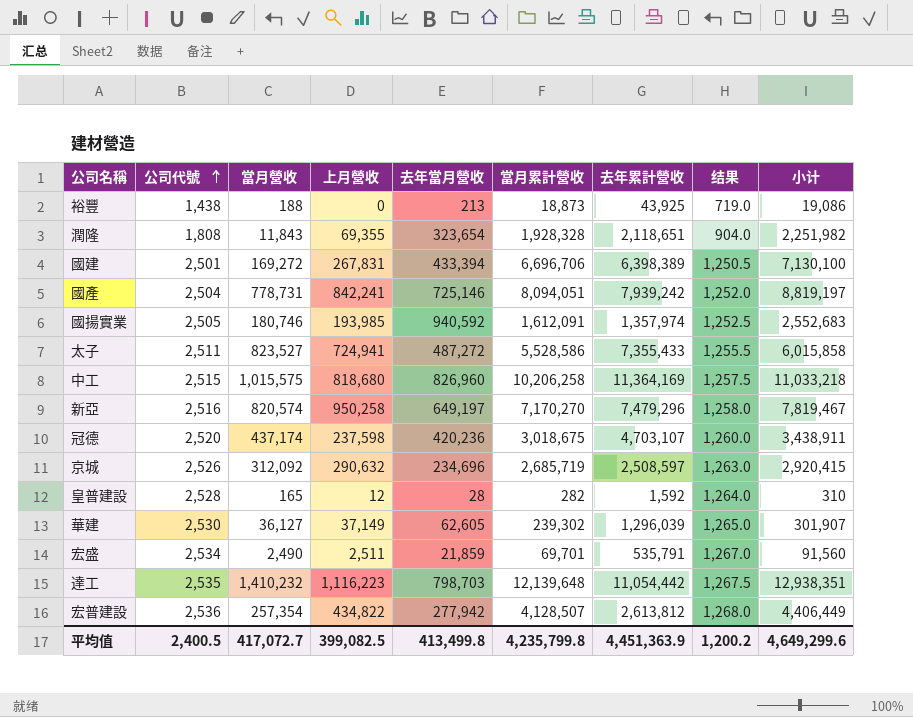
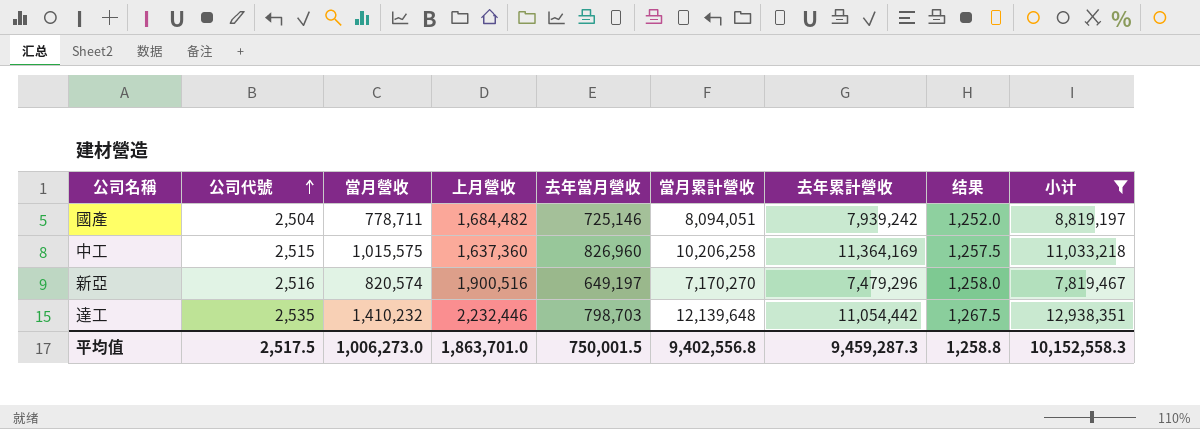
filter: none -> 小计 >= 7,819,467
國產 | 當月營收: 778,731 -> 778,711
國產 | 上月營收: 842,241 -> 1,684,482
中工 | 上月營收: 818,680 -> 1,637,360
新亞 | 上月營收: 950,258 -> 1,900,516
達工 | 上月營收: 1,116,223 -> 2,232,446
平均值 | 公司代號: 2,400.5 -> 2,517.5
平均值 | 當月營收: 417,072.7 -> 1,006,273.0
平均值 | 上月營收: 399,082.5 -> 1,863,701.0
平均值 | 去年當月營收: 413,499.8 -> 750,001.5
平均值 | 當月累計營收: 4,235,799.8 -> 9,402,556.8
平均值 | 去年累計營收: 4,451,363.9 -> 9,459,287.3
平均值 | 结果: 1,200.2 -> 1,258.8
平均值 | 小计: 4,649,299.6 -> 10,152,558.3

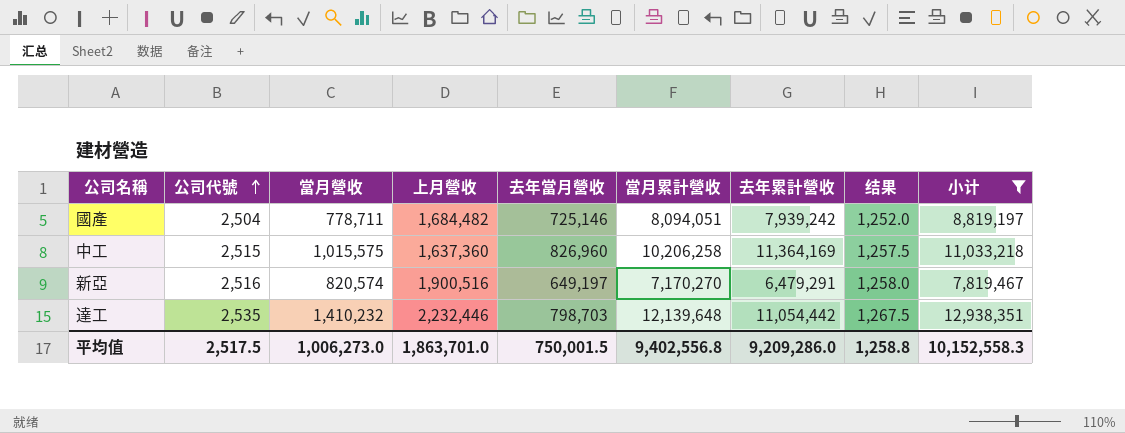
新亞 | 去年累計營收: 7,479,296 -> 6,479,291
平均值 | 去年累計營收: 9,459,287.3 -> 9,209,286.0

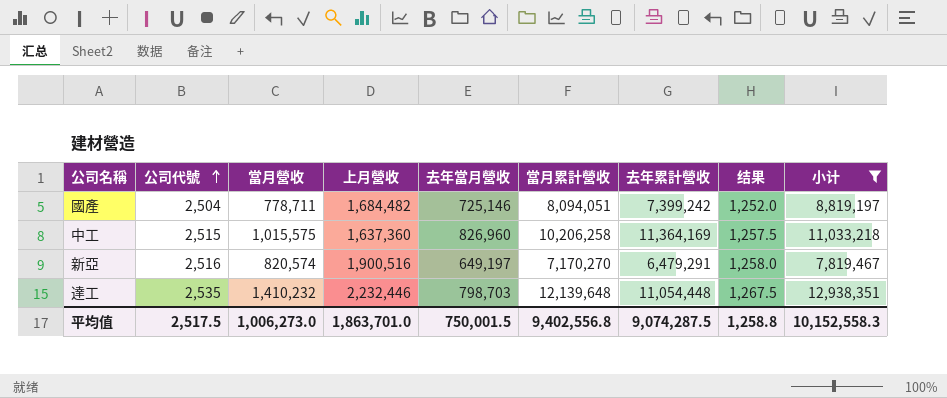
國產 | 去年累計營收: 7,939,242 -> 7,399,242
達工 | 去年累計營收: 11,054,442 -> 11,054,448
平均值 | 去年累計營收: 9,209,286.0 -> 9,074,287.5

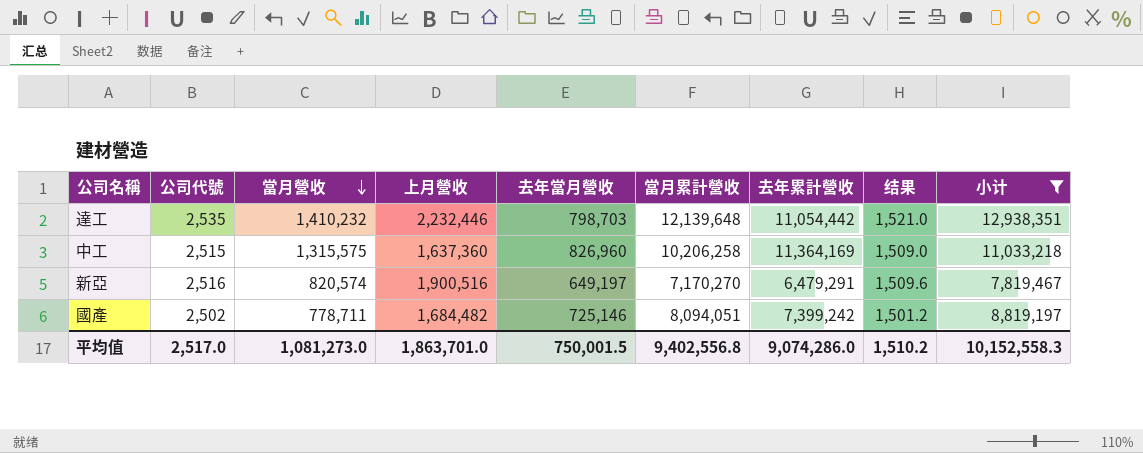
row order: 公司代號 ascending -> 當月營收 descending
column 结果 | formula: [公司代號] * 0.5 -> [公司代號] * 0.6
達工 | 去年累計營收: 11,054,448 -> 11,054,442
中工 | 當月營收: 1,015,575 -> 1,315,575
國產 | 公司代號: 2,504 -> 2,502
平均值 | 公司代號: 2,517.5 -> 2,517.0
平均值 | 當月營收: 1,006,273.0 -> 1,081,273.0
平均值 | 去年累計營收: 9,074,287.5 -> 9,074,286.0
平均值 | 结果: 1,258.8 -> 1,510.2

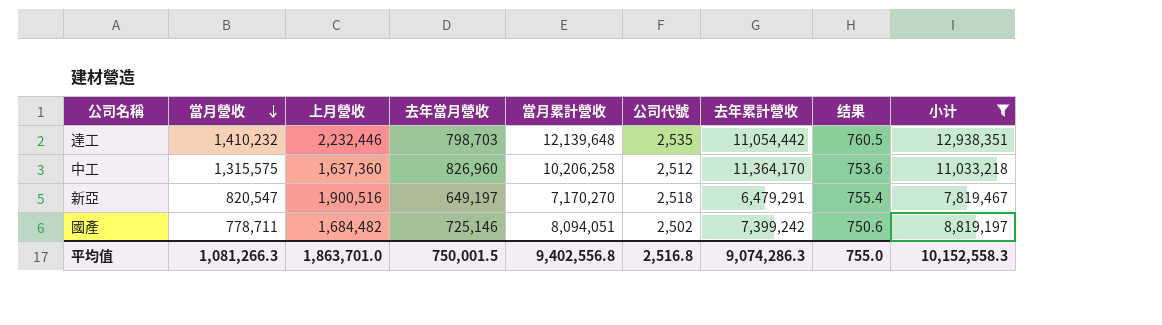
column 公司代號 | position: 2 -> 6
column 结果 | formula: [公司代號] * 0.6 -> [公司代號] * 0.3
中工 | 公司代號: 2,515 -> 2,512
中工 | 去年累計營收: 11,364,169 -> 11,364,170
新亞 | 當月營收: 820,574 -> 820,547
新亞 | 公司代號: 2,516 -> 2,518
平均值 | 當月營收: 1,081,273.0 -> 1,081,266.3
平均值 | 公司代號: 2,517.0 -> 2,516.8
平均值 | 去年累計營收: 9,074,286.0 -> 9,074,286.3
平均值 | 结果: 1,510.2 -> 755.0

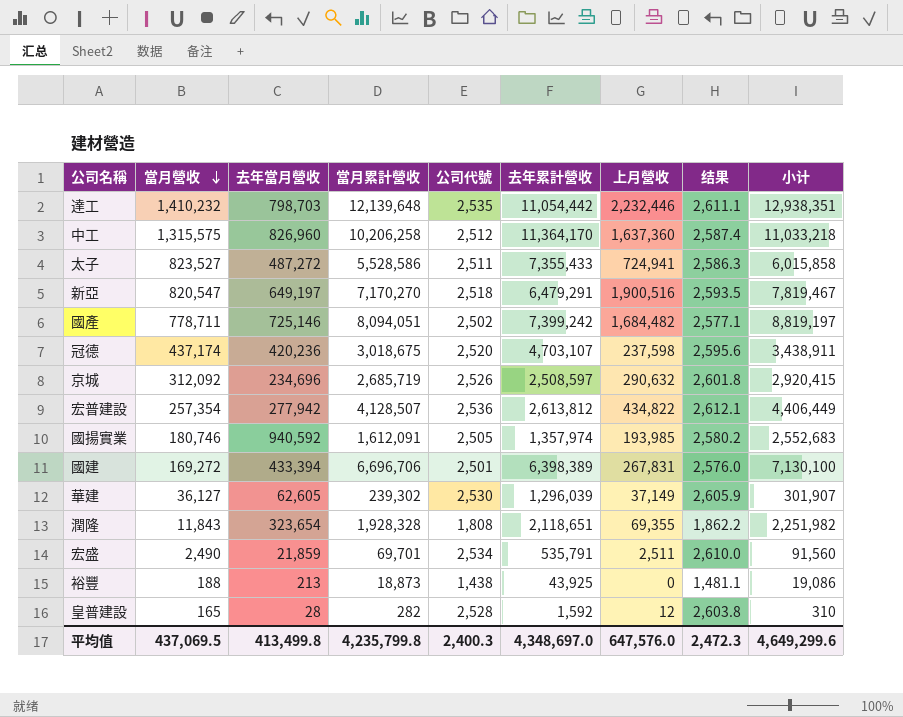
filter: 小计 >= 7,819,467 -> none
column 上月營收 | position: 3 -> 7
column 结果 | formula: [公司代號] * 0.3 -> [公司代號] * 1.03
平均值 | 當月營收: 1,081,266.3 -> 437,069.5
平均值 | 去年當月營收: 750,001.5 -> 413,499.8
平均值 | 當月累計營收: 9,402,556.8 -> 4,235,799.8
平均值 | 公司代號: 2,516.8 -> 2,400.3
平均值 | 去年累計營收: 9,074,286.3 -> 4,348,697.0
平均值 | 上月營收: 1,863,701.0 -> 647,576.0
平均值 | 结果: 755.0 -> 2,472.3
平均值 | 小计: 10,152,558.3 -> 4,649,299.6

